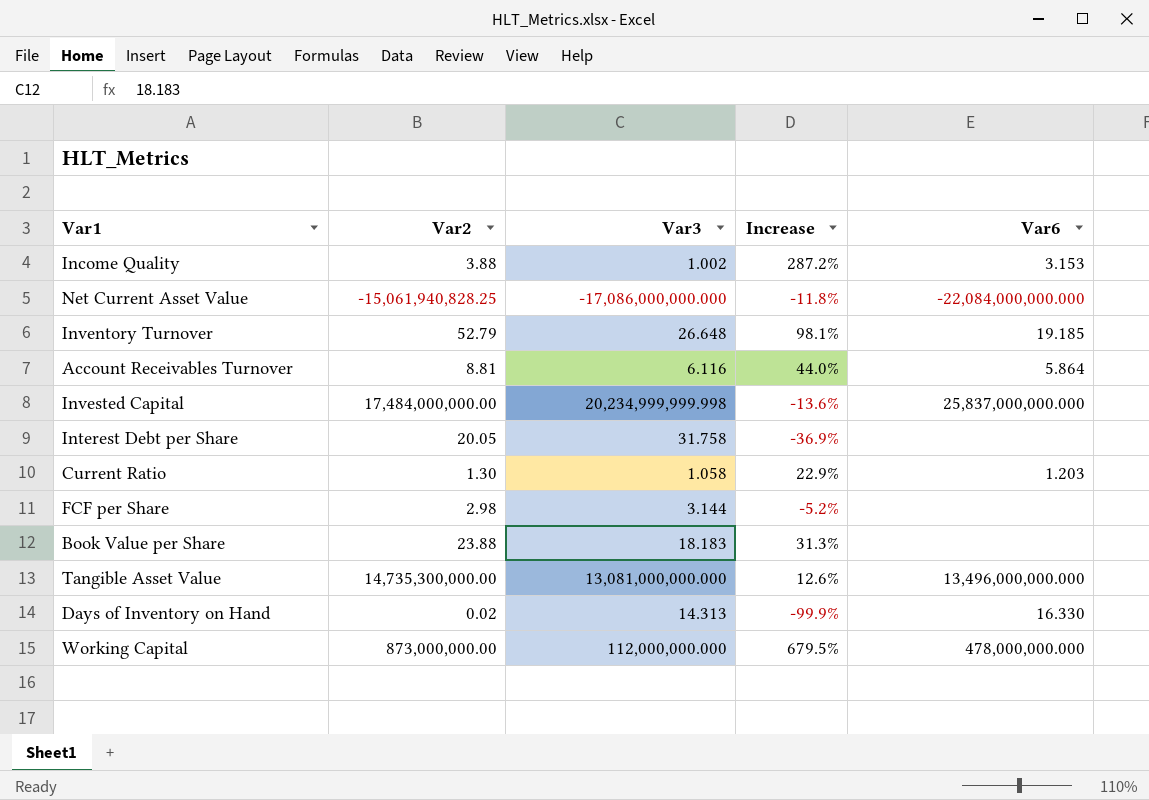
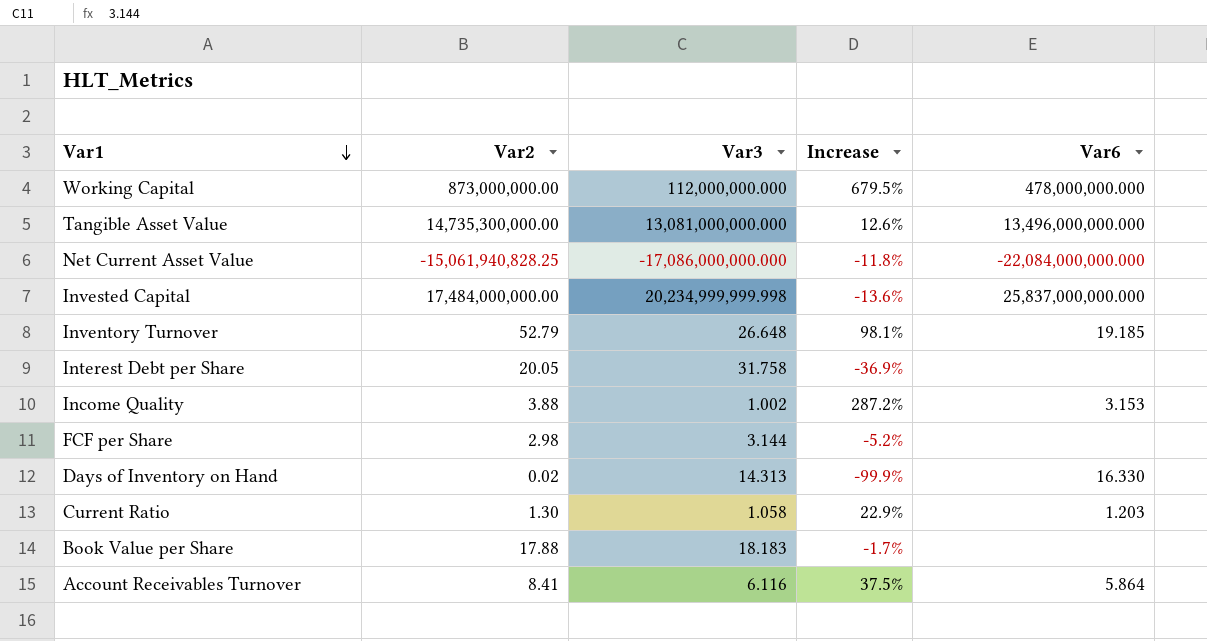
row order: none -> Var1 descending
Book Value per Share | Var2: 23.88 -> 17.88
Book Value per Share | Increase: 31.3% -> -1.7%
Account Receivables Turnover | Var2: 8.81 -> 8.41
Account Receivables Turnover | Increase: 44.0% -> 37.5%

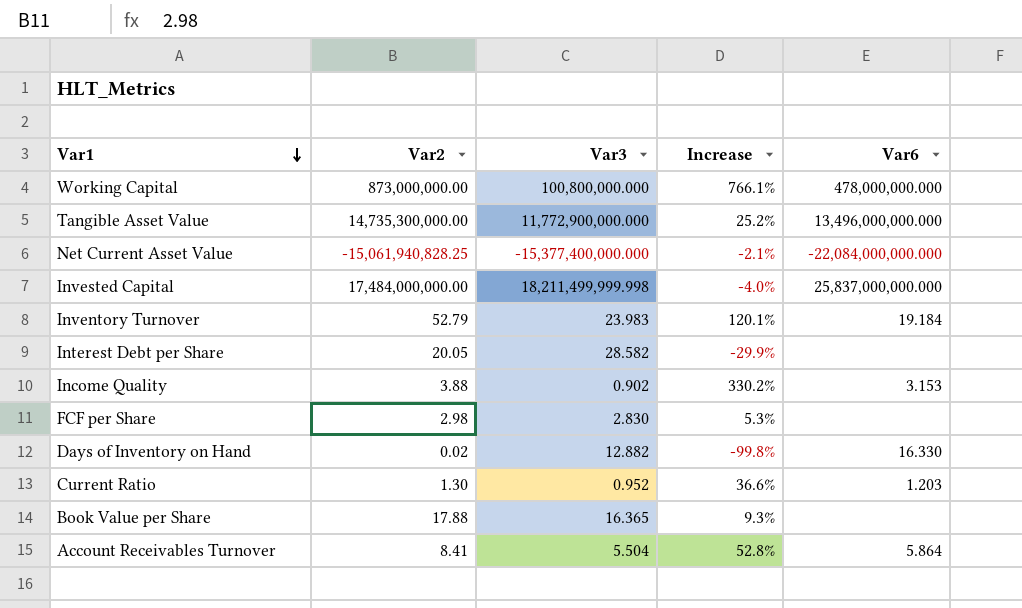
Working Capital | Var3: 112,000,000.000 -> 100,800,000.000
Working Capital | Increase: 679.5% -> 766.1%
Tangible Asset Value | Var3: 13,081,000,000.000 -> 11,772,900,000.000
Tangible Asset Value | Increase: 12.6% -> 25.2%
Net Current Asset Value | Var3: -17,086,000,000.000 -> -15,377,400,000.000
Net Current Asset Value | Increase: -11.8% -> -2.1%
Invested Capital | Var3: 20,234,999,999.998 -> 18,211,499,999.998
Invested Capital | Increase: -13.6% -> -4.0%
Inventory Turnover | Var3: 26.648 -> 23.983
Inventory Turnover | Increase: 98.1% -> 120.1%
Inventory Turnover | Var6: 19.185 -> 19.184
Interest Debt per Share | Var3: 31.758 -> 28.582
Interest Debt per Share | Increase: -36.9% -> -29.9%
Income Quality | Var3: 1.002 -> 0.902
Income Quality | Increase: 287.2% -> 330.2%
FCF per Share | Var3: 3.144 -> 2.830
FCF per Share | Increase: -5.2% -> 5.3%
Days of Inventory on Hand | Var3: 14.313 -> 12.882
Days of Inventory on Hand | Increase: -99.9% -> -99.8%
Current Ratio | Var3: 1.058 -> 0.952
Current Ratio | Increase: 22.9% -> 36.6%
Book Value per Share | Var3: 18.183 -> 16.365
Book Value per Share | Increase: -1.7% -> 9.3%
Account Receivables Turnover | Var3: 6.116 -> 5.504
Account Receivables Turnover | Increase: 37.5% -> 52.8%

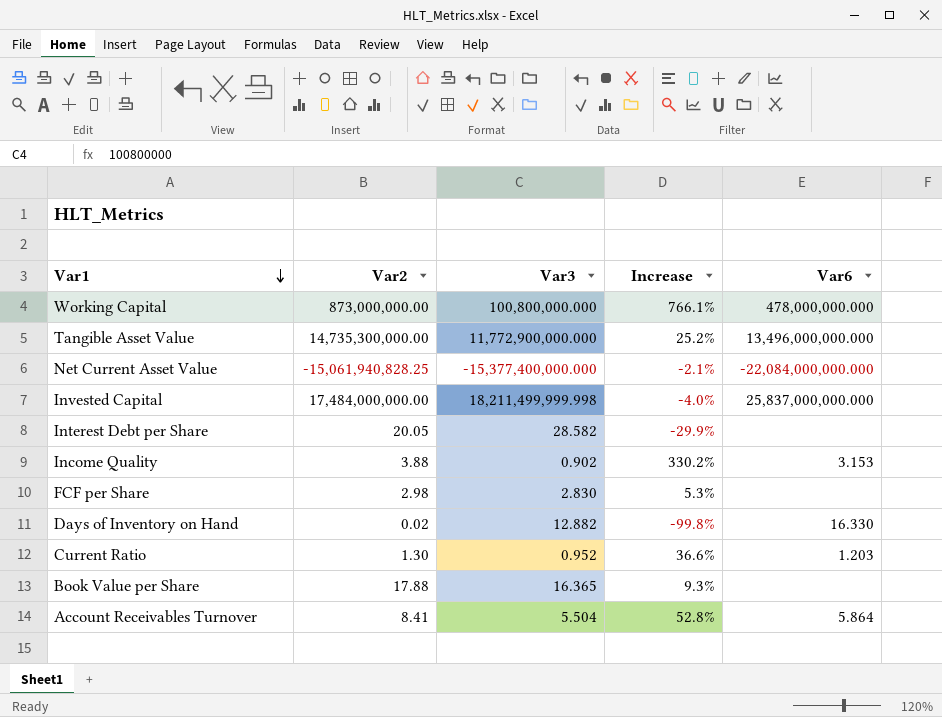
row Inventory Turnover: 52.79 | 23.983 | 120.1% | 19.184 -> none

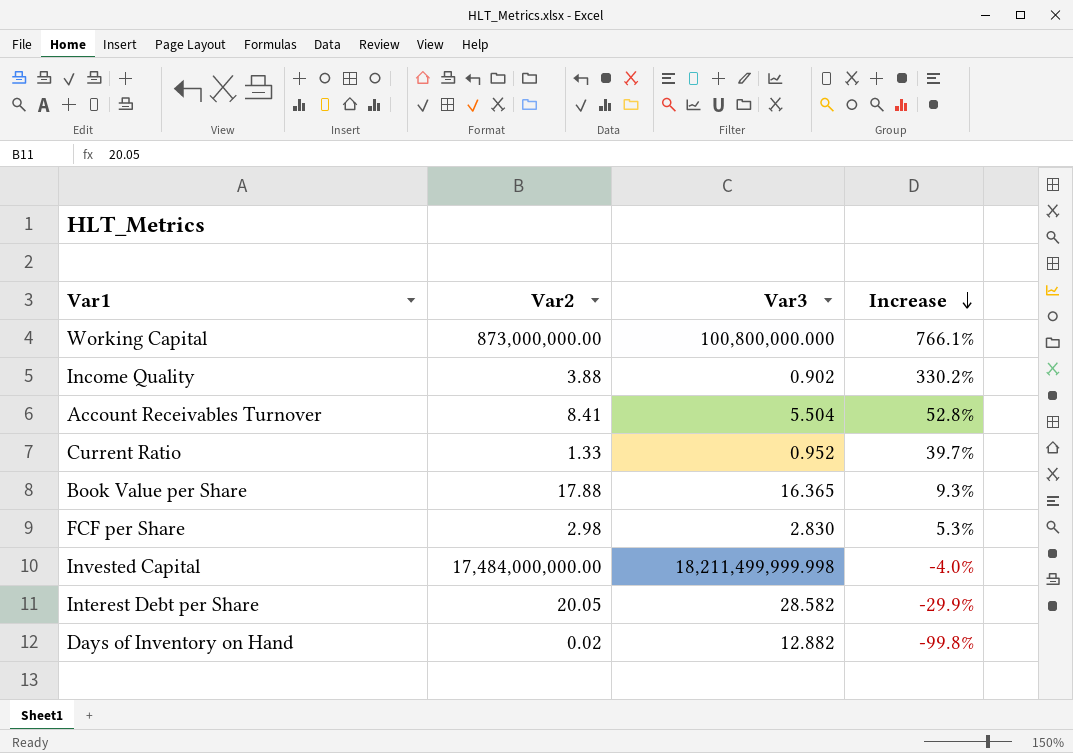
row order: Var1 descending -> Increase descending
column Var6 | position: 5 -> none
row Tangible Asset Value: 14,735,300,000.00 | 11,772,900,000.000 | 25.2% | 13,496,000,000.000 -> none
row Net Current Asset Value: -15,061,940,828.25 | -15,377,400,000.000 | -2.1% | -22,084,000,000.000 -> none
Current Ratio | Var2: 1.30 -> 1.33
Current Ratio | Increase: 36.6% -> 39.7%

